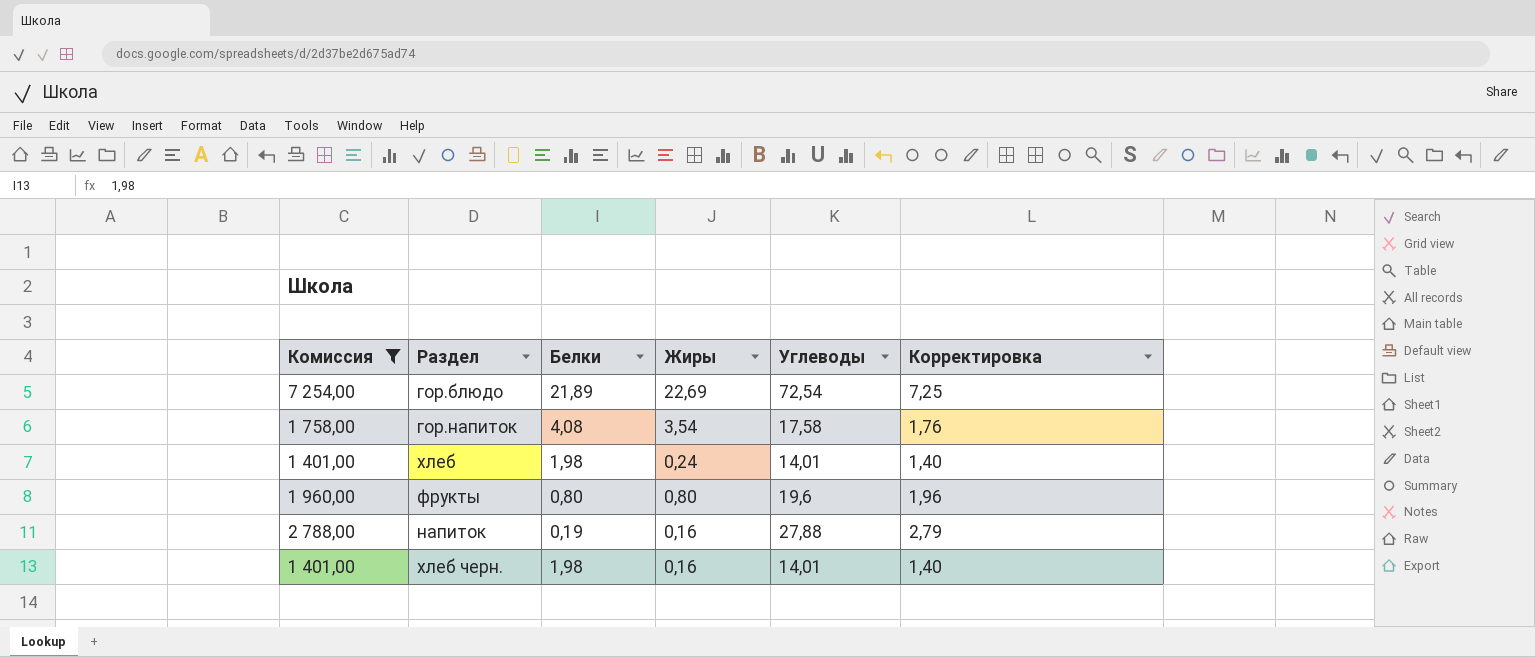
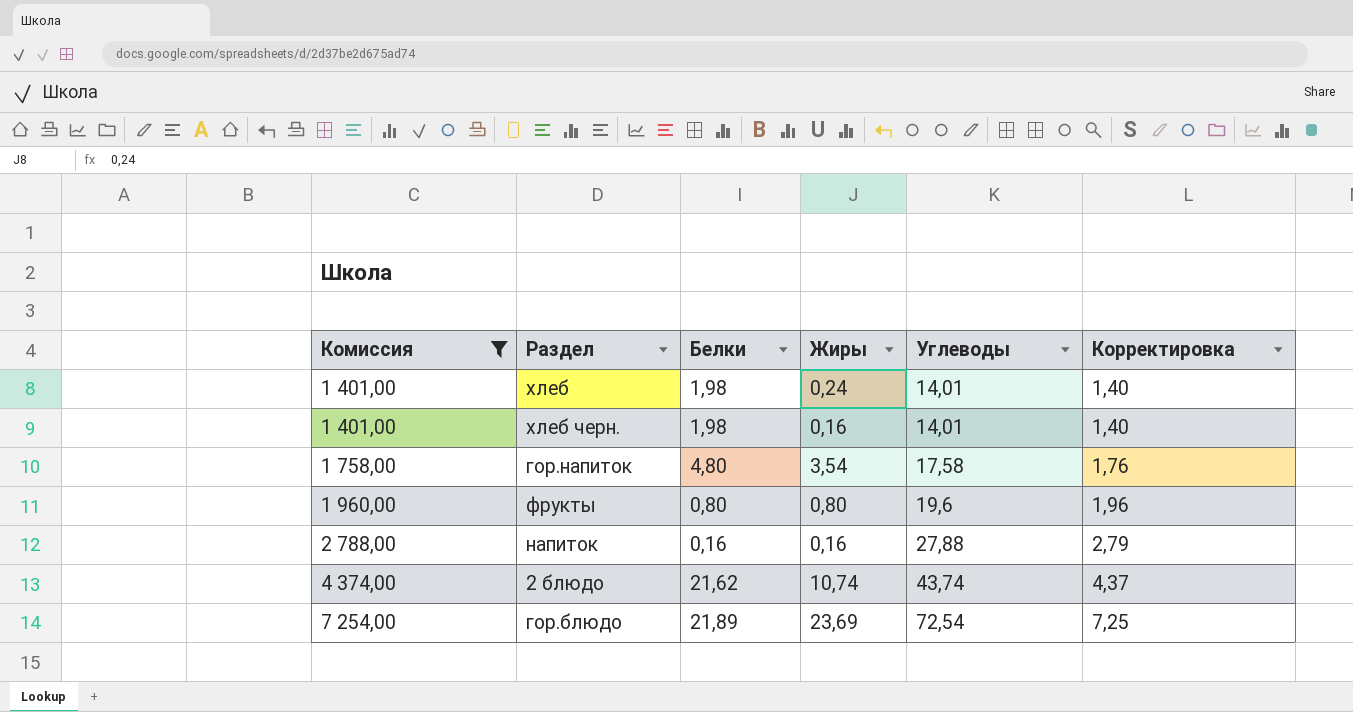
row order: none -> Комиссия ascending
гор.напиток | Белки: 4,08 -> 4,80
напиток | Белки: 0,19 -> 0,16
row 2 блюдо: none -> 4 374,00 | 21,62 | 10,74 | 43,74 | 4,37
гор.блюдо | Жиры: 22,69 -> 23,69

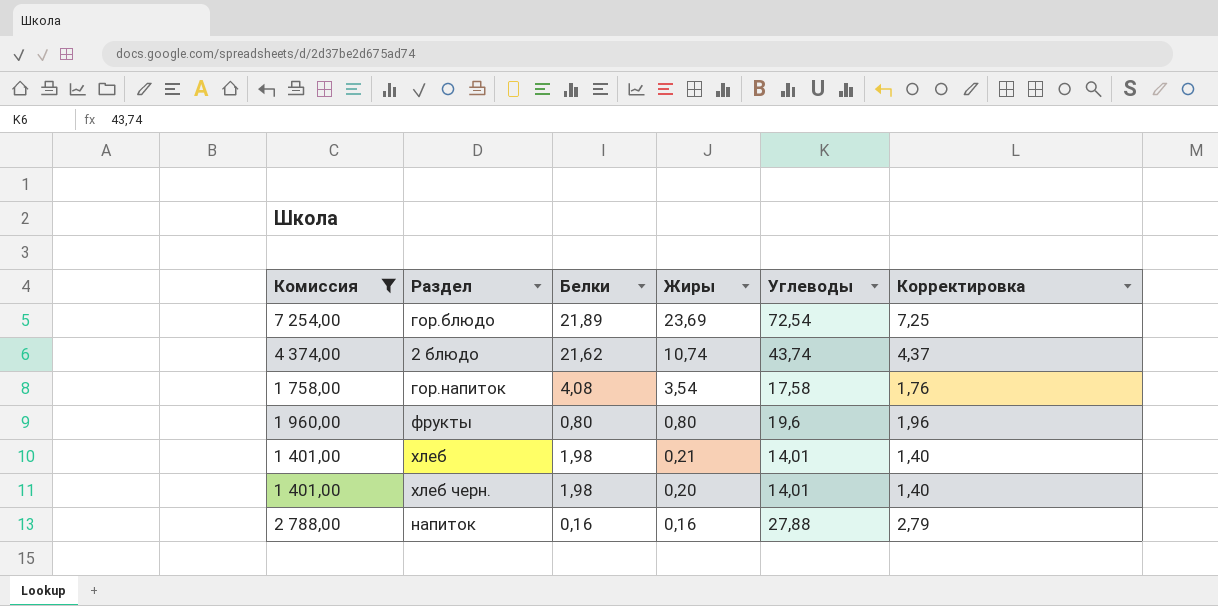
row order: Комиссия ascending -> Жиры descending
гор.напиток | Белки: 4,80 -> 4,08
хлеб | Жиры: 0,24 -> 0,21
хлеб черн. | Жиры: 0,16 -> 0,20

